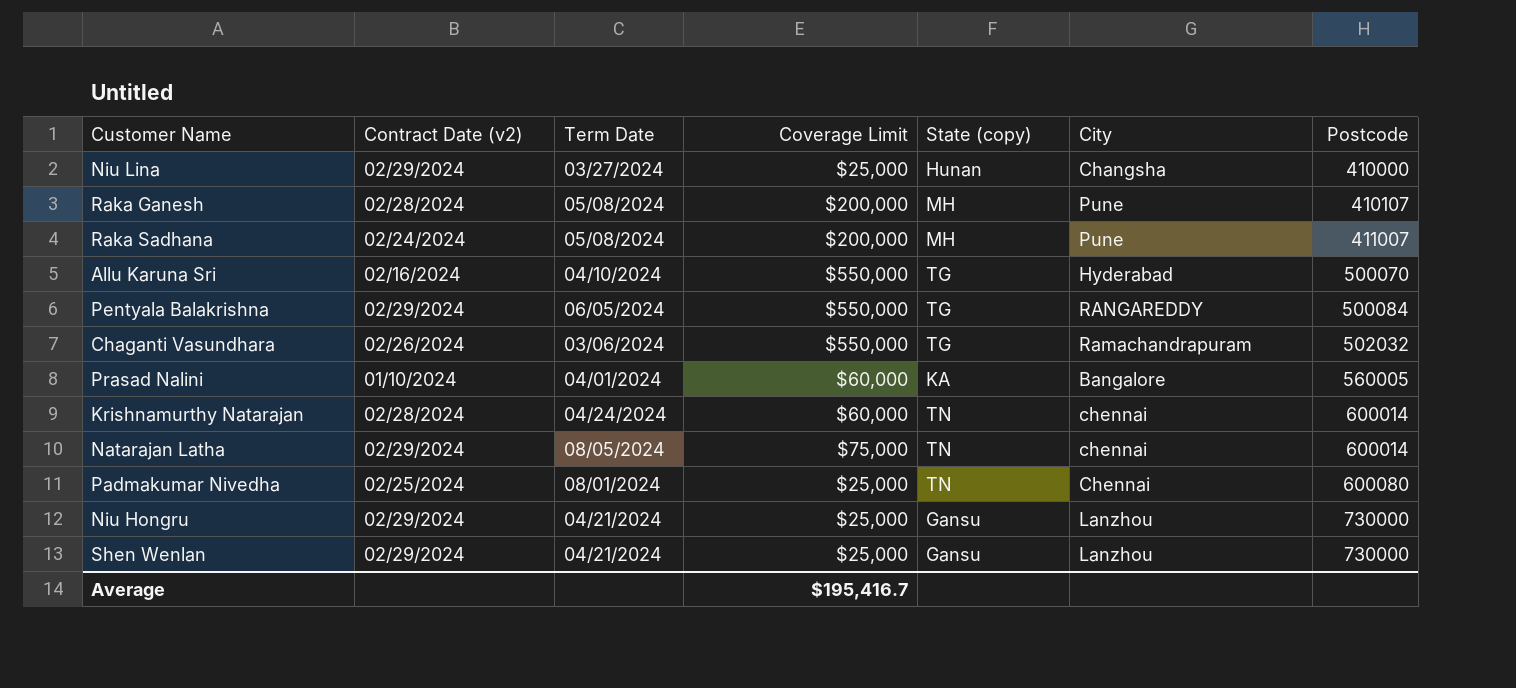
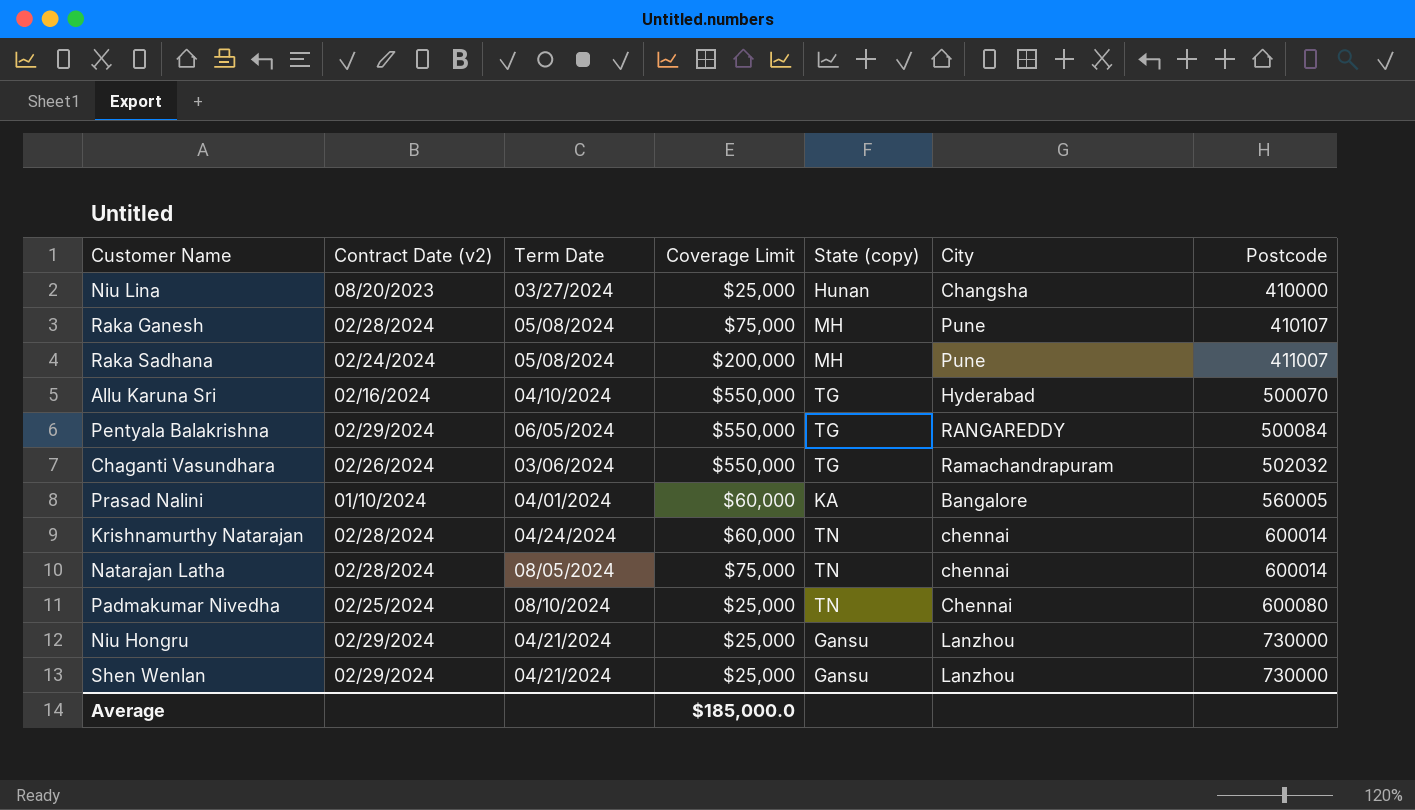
Niu Lina | Contract Date (v2): 02/29/2024 -> 08/20/2023
Raka Ganesh | Coverage Limit: $200,000 -> $75,000
Natarajan Latha | Contract Date (v2): 02/29/2024 -> 02/28/2024
Padmakumar Nivedha | Term Date: 08/01/2024 -> 08/10/2024
Average | Coverage Limit: $195,416.7 -> $185,000.0

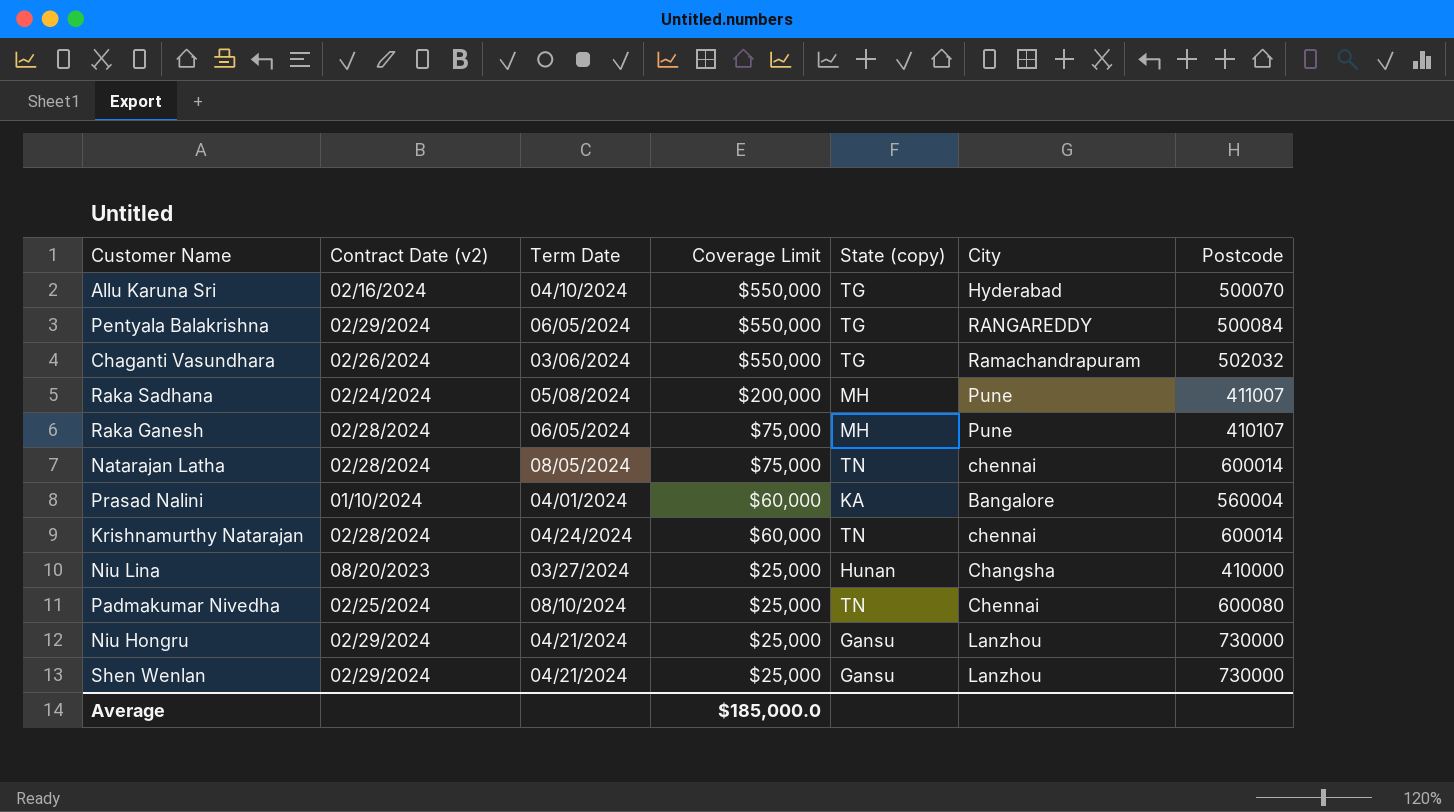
row order: Postcode ascending -> Coverage Limit descending
Raka Ganesh | Term Date: 05/08/2024 -> 06/05/2024
Prasad Nalini | Postcode: 560005 -> 560004

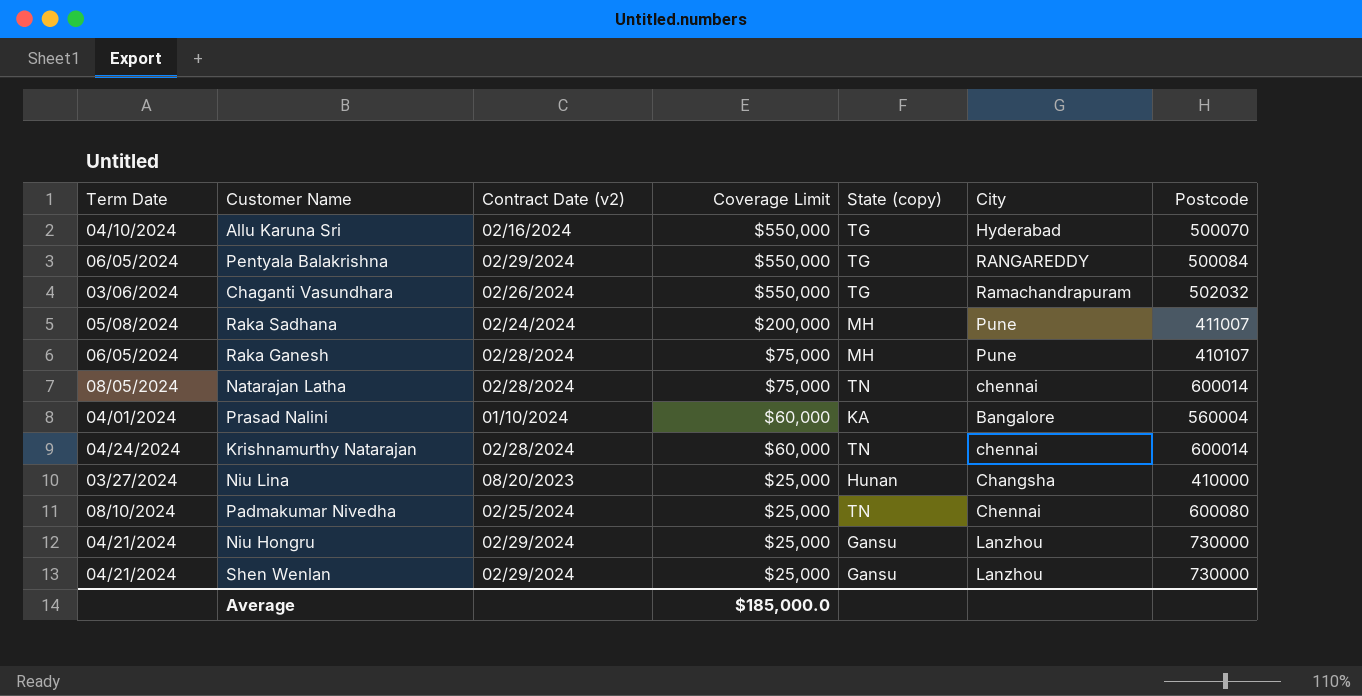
column Term Date | position: 3 -> 1

